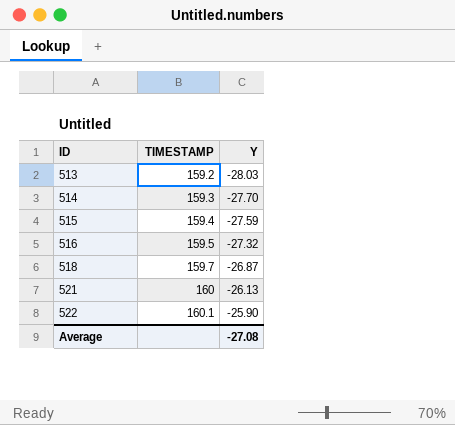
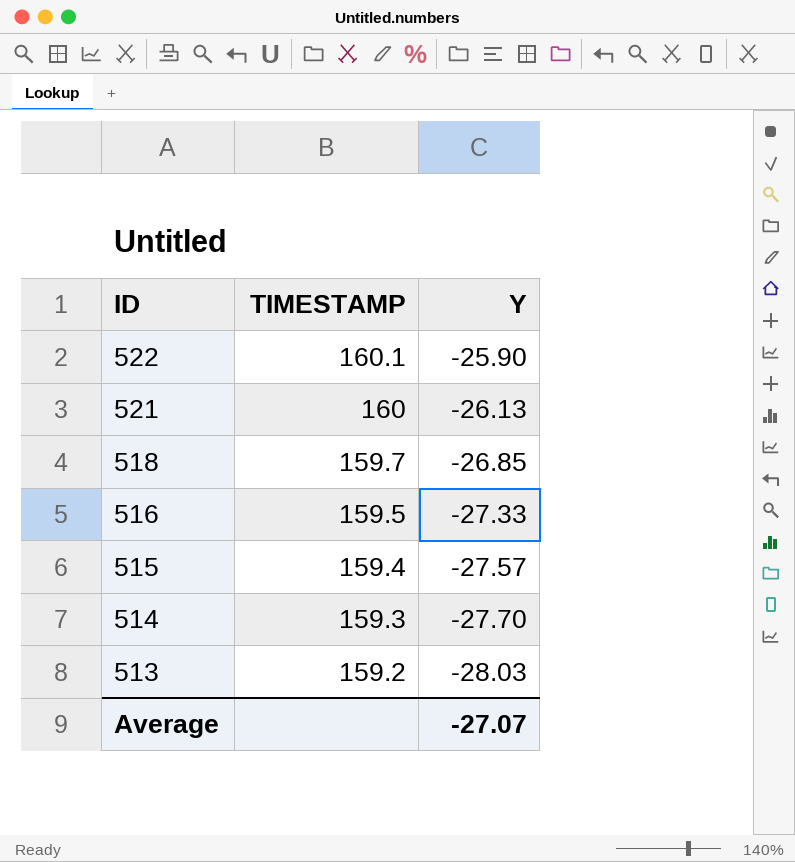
row order: ID ascending -> ID descending
518 | Y: -26.87 -> -26.85
516 | Y: -27.32 -> -27.33
515 | Y: -27.59 -> -27.57
Average | Y: -27.08 -> -27.07

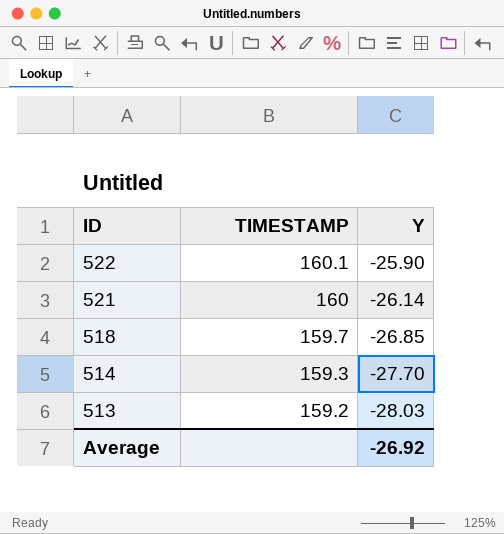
row 516: 159.5 | -27.33 -> none
row 515: 159.4 | -27.57 -> none
521 | Y: -26.13 -> -26.14
Average | Y: -27.07 -> -26.92

